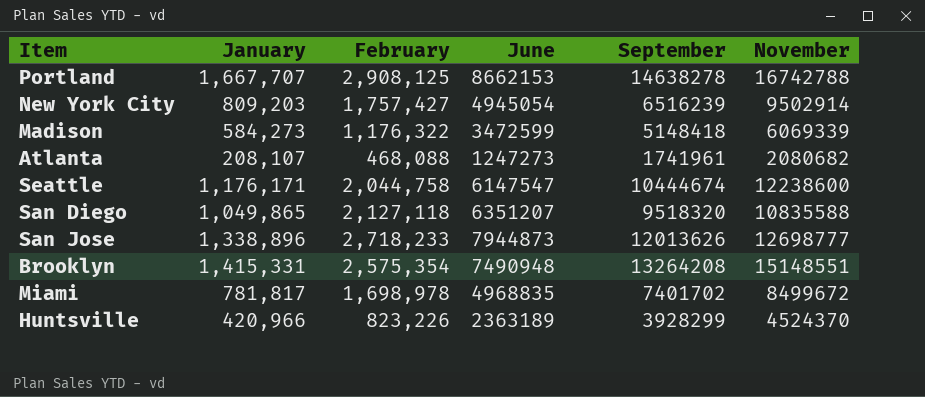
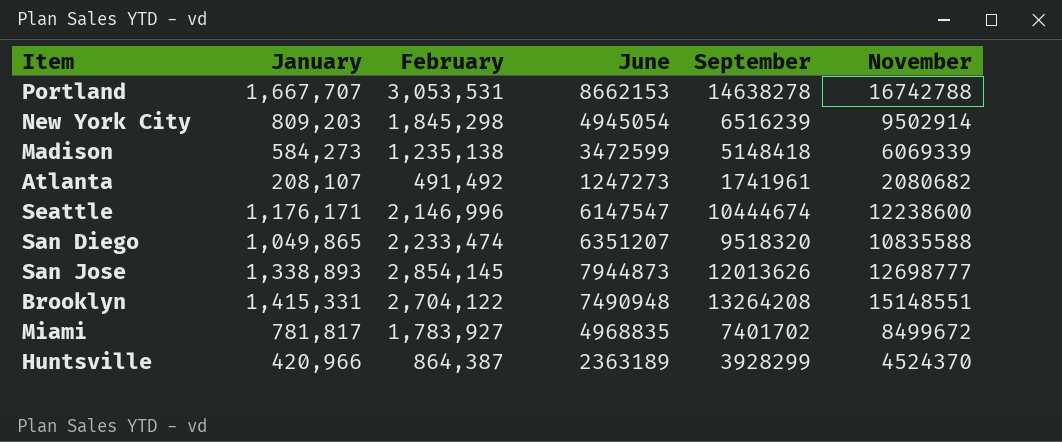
Portland | February: 2,908,125 -> 3,053,531
New York City | February: 1,757,427 -> 1,845,298
Madison | February: 1,176,322 -> 1,235,138
Atlanta | February: 468,088 -> 491,492
Seattle | February: 2,044,758 -> 2,146,996
San Diego | February: 2,127,118 -> 2,233,474
San Jose | January: 1,338,896 -> 1,338,893
San Jose | February: 2,718,233 -> 2,854,145
Brooklyn | February: 2,575,354 -> 2,704,122
Miami | February: 1,698,978 -> 1,783,927
Huntsville | February: 823,226 -> 864,387

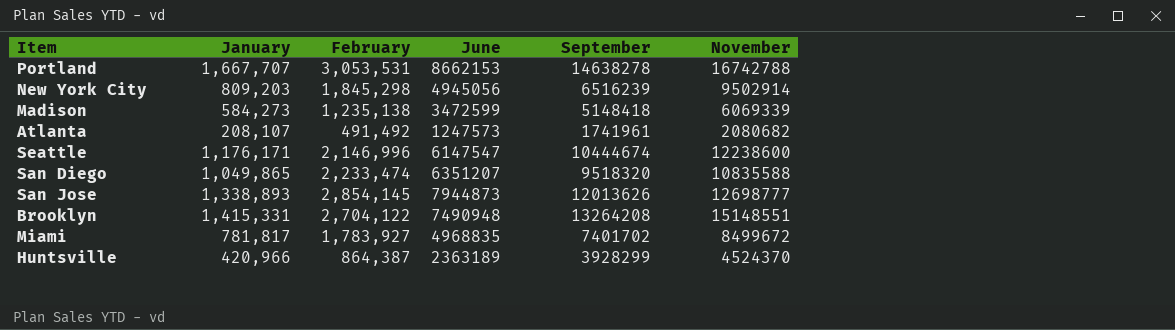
New York City | June: 4945054 -> 4945056
Atlanta | June: 1247273 -> 1247573

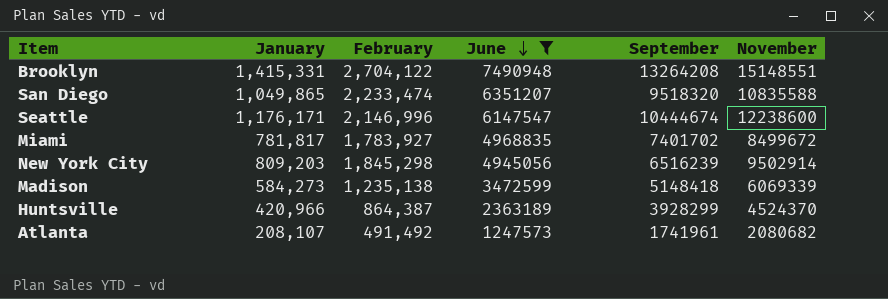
filter: none -> June <= 7490948
row order: none -> June descending

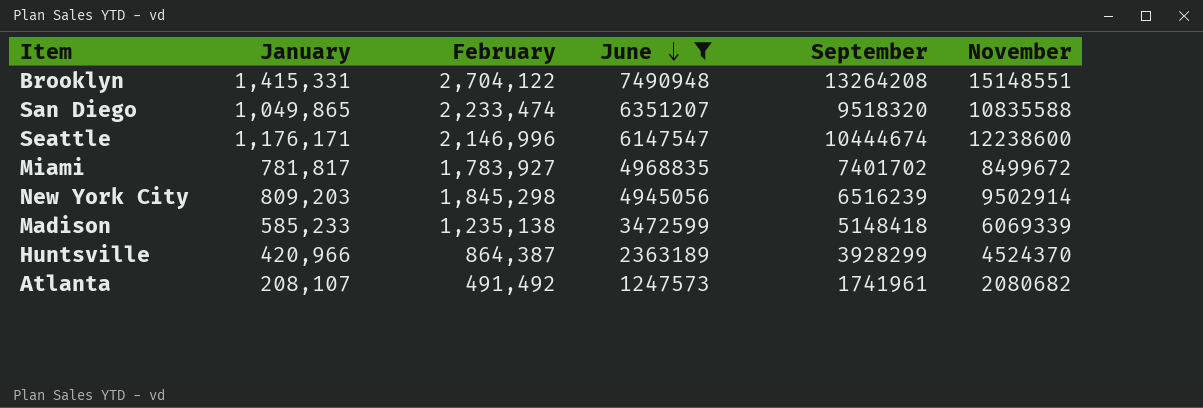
Madison | January: 584,273 -> 585,233

